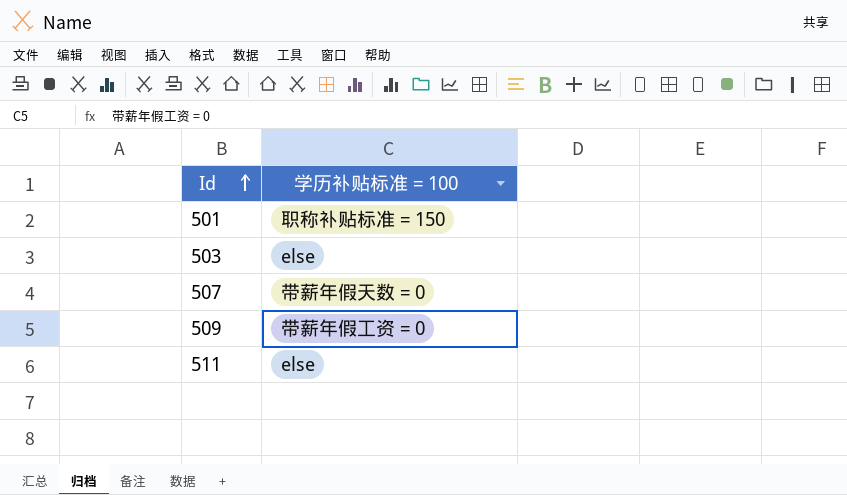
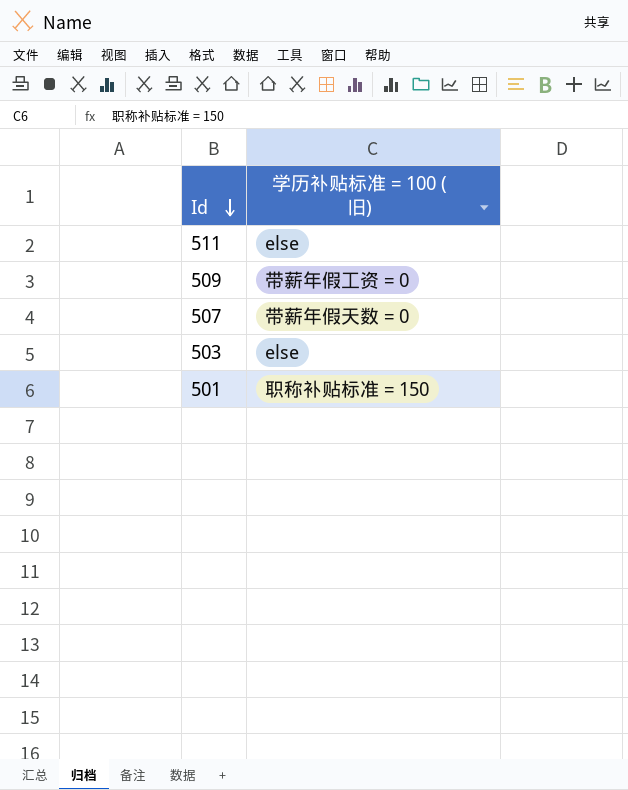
row order: Id ascending -> Id descending
column name: 学历补贴标准 = 100 -> 学历补贴标准 = 100 (旧)

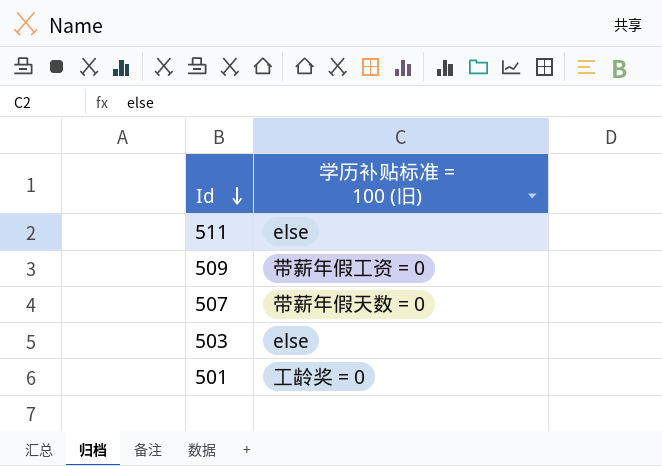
501 | 学历补贴标准 = 100 (旧): 职称补贴标准 = 150 -> 工龄奖 = 0

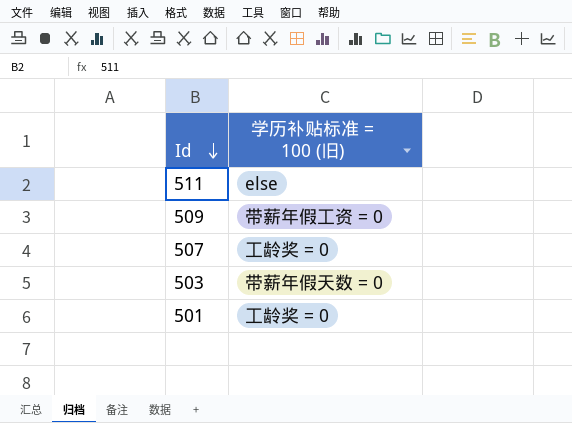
507 | 学历补贴标准 = 100 (旧): 带薪年假天数 = 0 -> 工龄奖 = 0
503 | 学历补贴标准 = 100 (旧): else -> 带薪年假天数 = 0

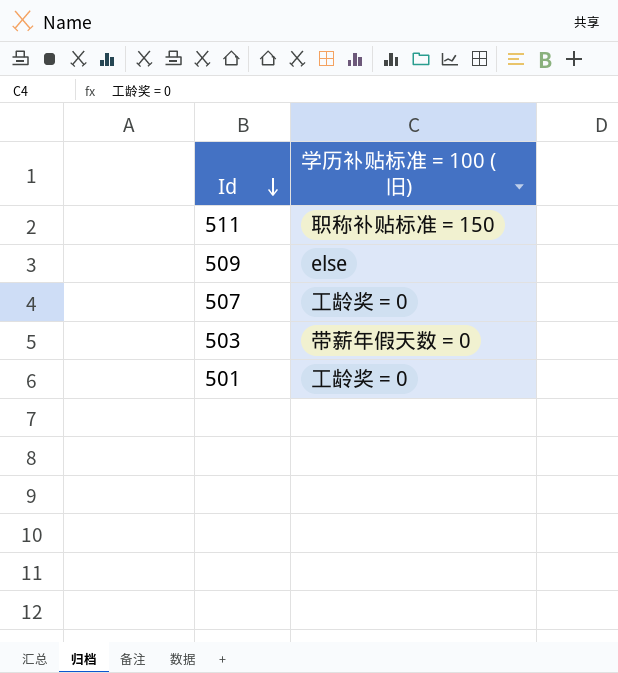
511 | 学历补贴标准 = 100 (旧): else -> 职称补贴标准 = 150
509 | 学历补贴标准 = 100 (旧): 带薪年假工资 = 0 -> else

